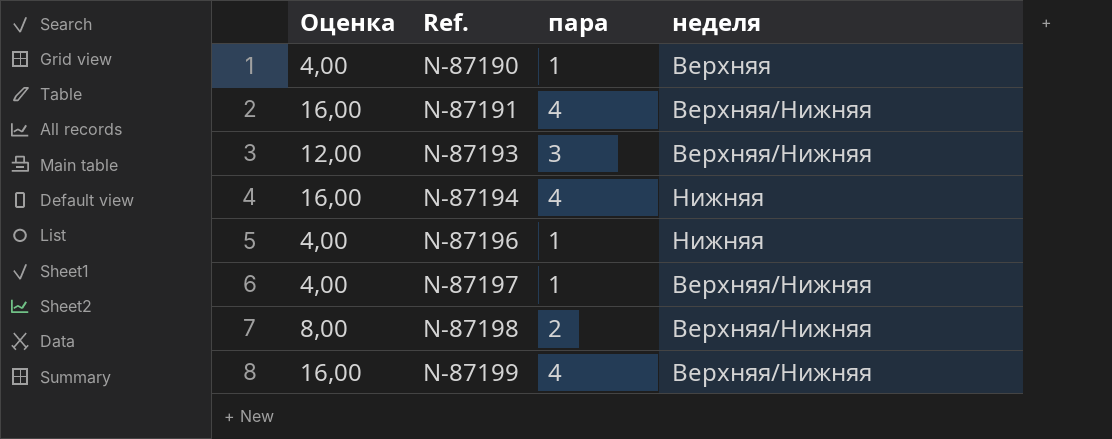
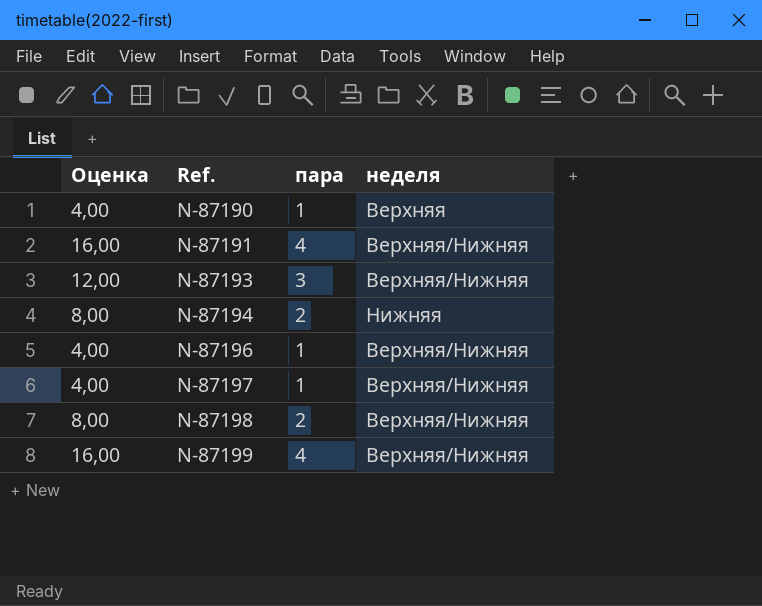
N-87194 | Оценка: 16,00 -> 8,00
N-87194 | пара: 4 -> 2
N-87196 | неделя: Нижняя -> Верхняя/Нижняя

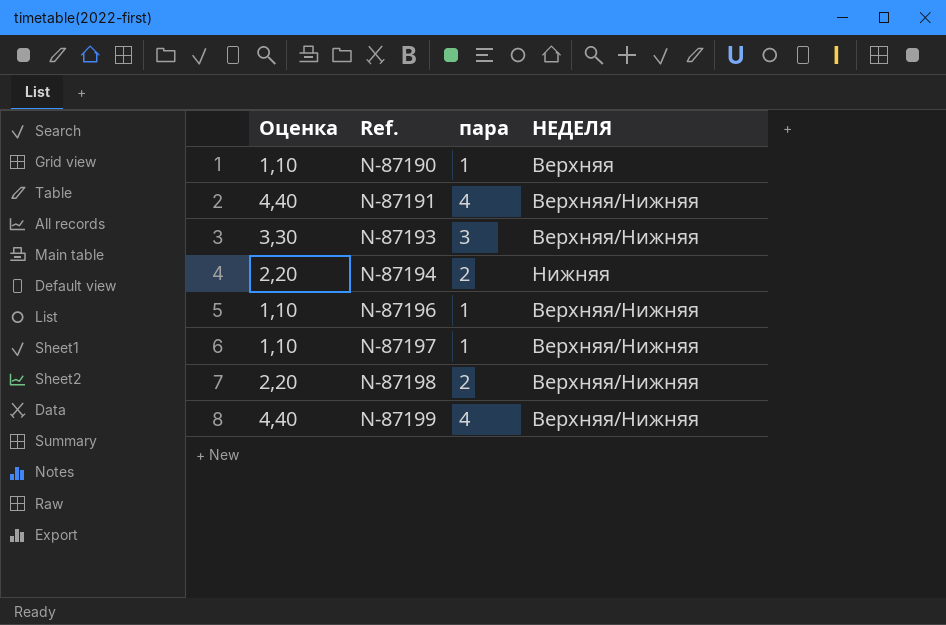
column Оценка | formula: [пара] * 4 -> [пара] * 1,1
column name: неделя -> НЕДЕЛЯ

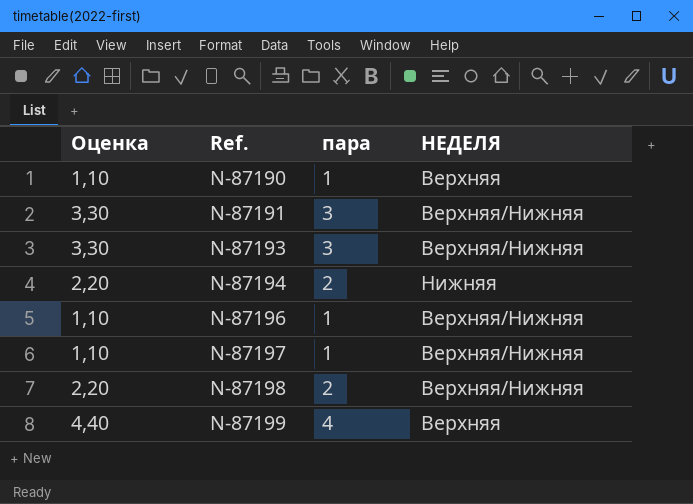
N-87191 | Оценка: 4,40 -> 3,30
N-87191 | пара: 4 -> 3
N-87199 | НЕДЕЛЯ: Верхняя/Нижняя -> Верхняя

